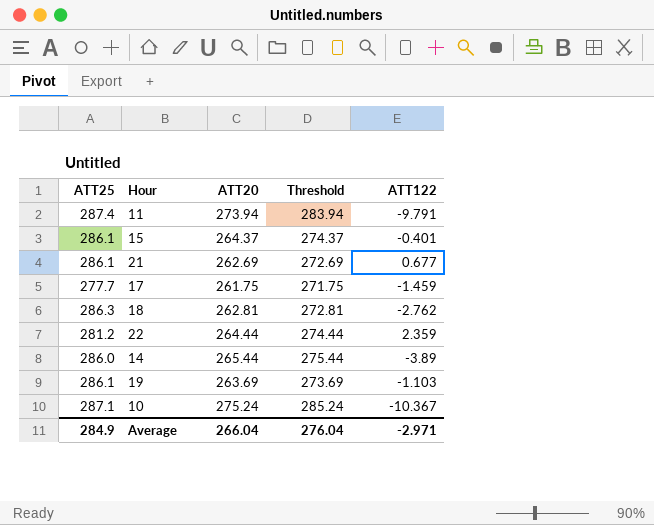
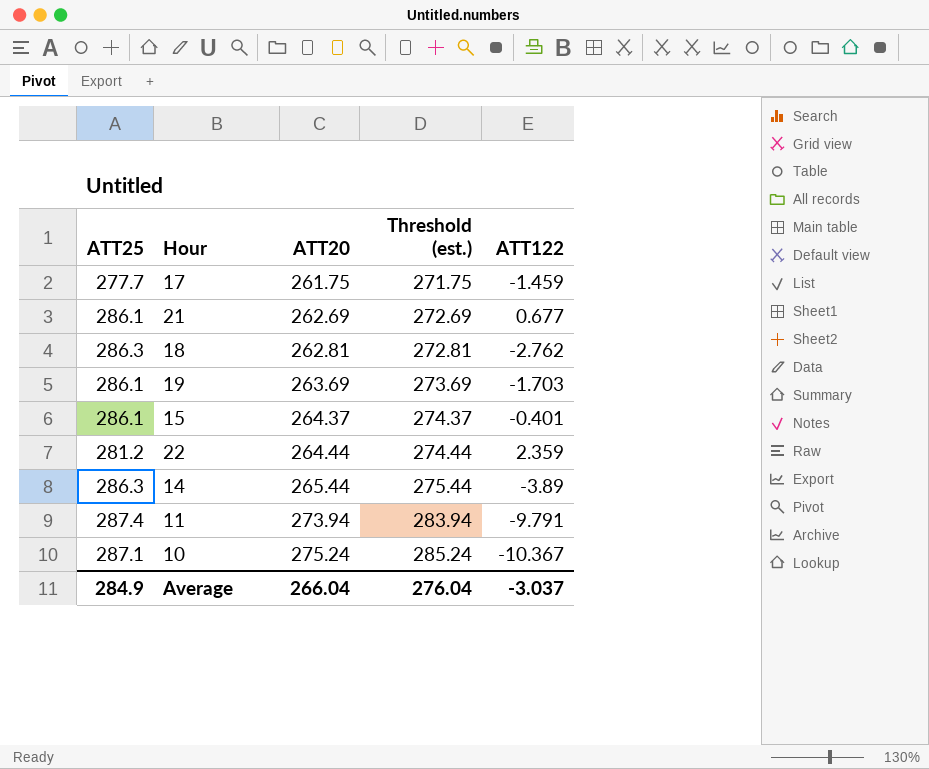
row order: none -> ATT20 ascending
column name: Threshold -> Threshold (est.)
19 | ATT122: -1.103 -> -1.703
14 | ATT25: 286.0 -> 286.3
Average | ATT122: -2.971 -> -3.037

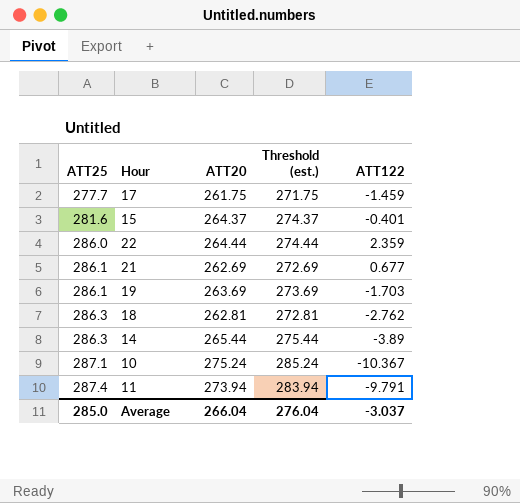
row order: ATT20 ascending -> ATT25 ascending
15 | ATT25: 286.1 -> 281.6
22 | ATT25: 281.2 -> 286.0
Average | ATT25: 284.9 -> 285.0

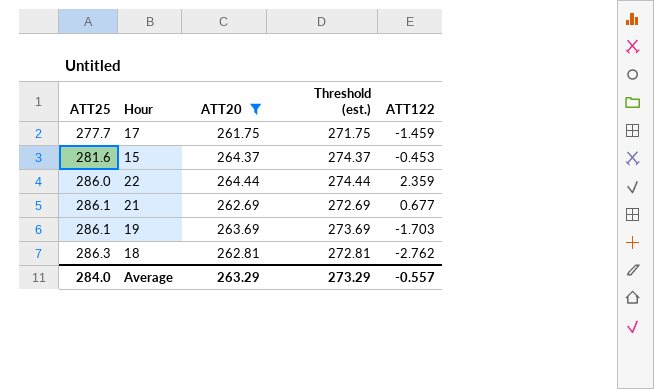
filter: none -> ATT20 <= 264.44
15 | ATT122: -0.401 -> -0.453
Average | ATT25: 285.0 -> 284.0
Average | ATT20: 266.04 -> 263.29
Average | Threshold (est.): 276.04 -> 273.29
Average | ATT122: -3.037 -> -0.557

